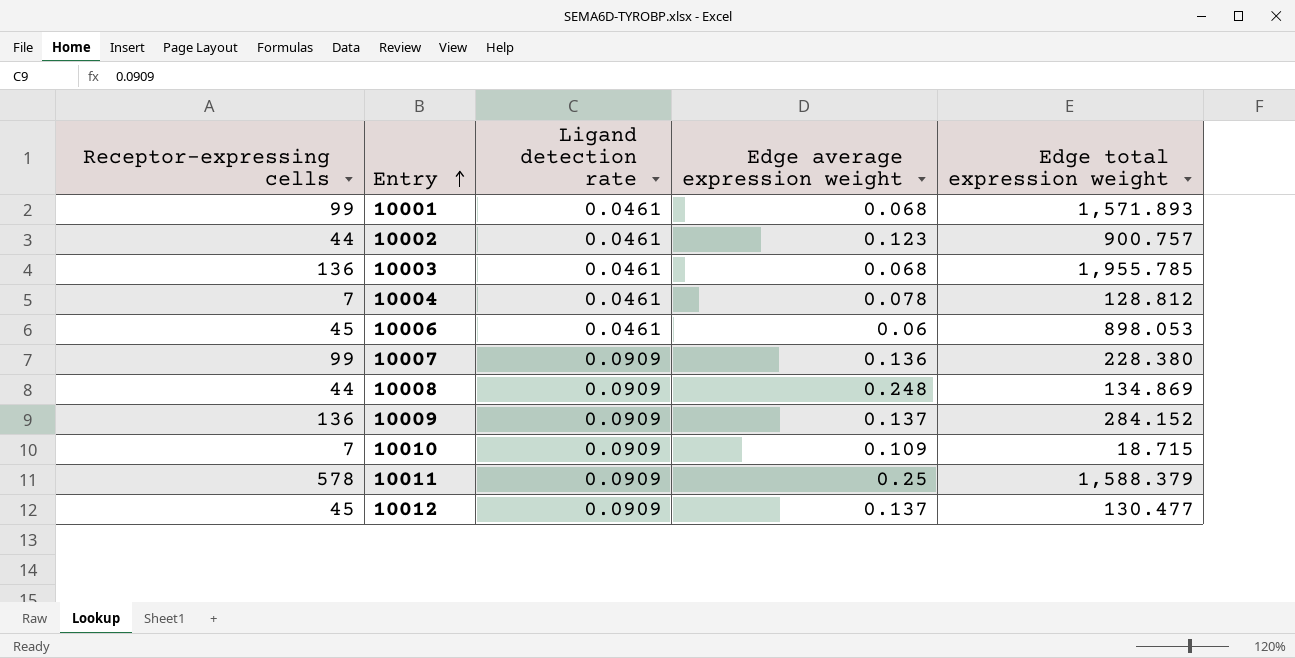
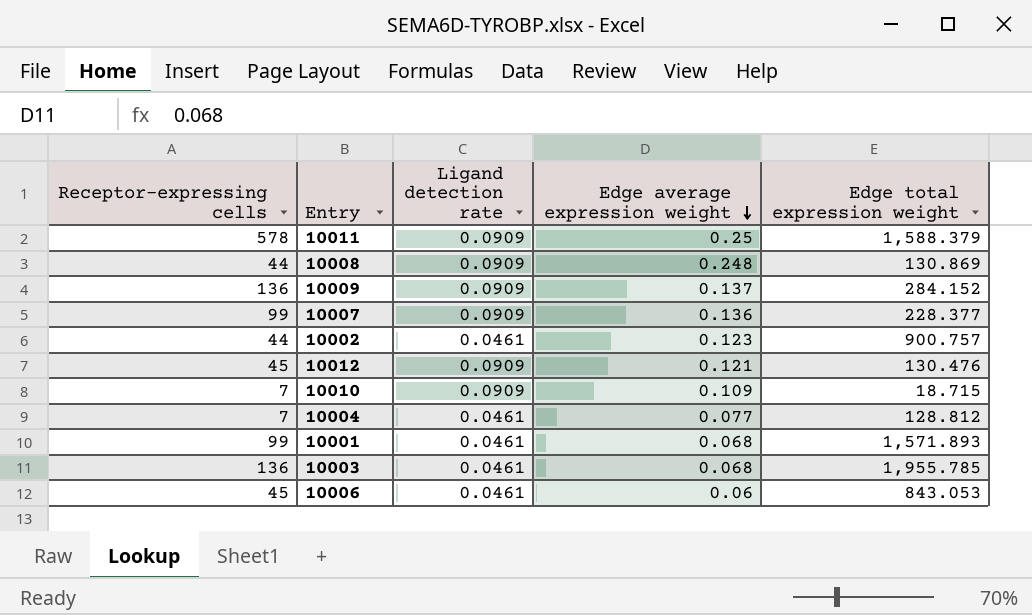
row order: Entry ascending -> Edge average expression weight descending
10008 | Edge total expression weight: 134.869 -> 130.869
10007 | Edge total expression weight: 228.380 -> 228.377
10012 | Edge average expression weight: 0.137 -> 0.121
10012 | Edge total expression weight: 130.477 -> 130.476
10004 | Edge average expression weight: 0.078 -> 0.077
10006 | Edge total expression weight: 898.053 -> 843.053

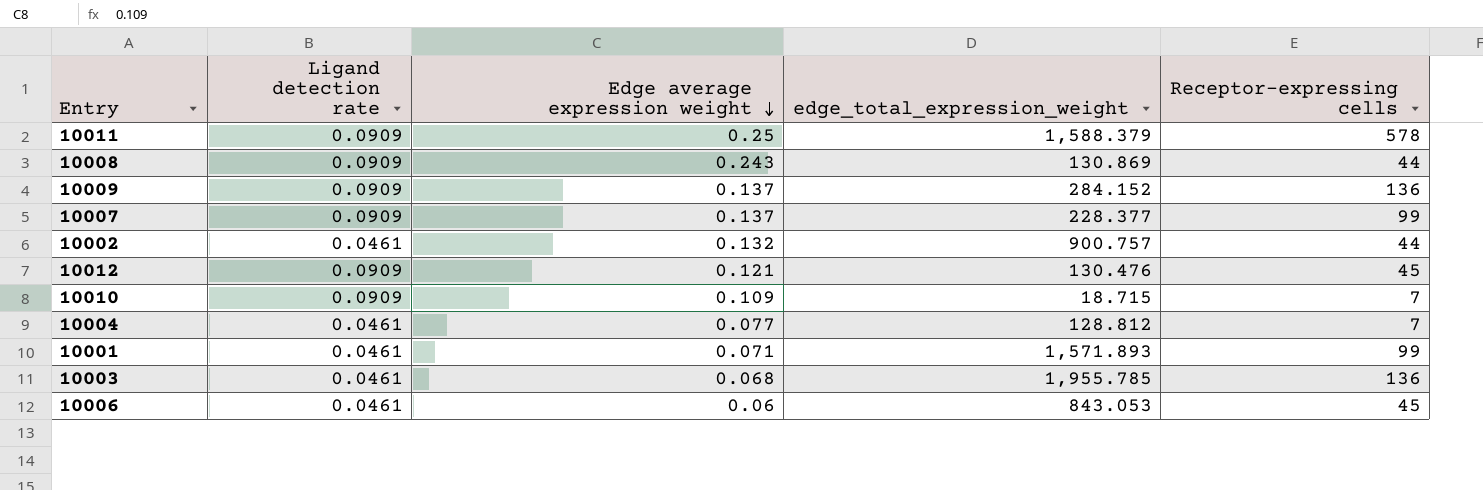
column name: Edge total expression weight -> edge_total_expression_weight
column Receptor-expressing cells | position: 1 -> 5
10008 | Edge average expression weight: 0.248 -> 0.243
10007 | Edge average expression weight: 0.136 -> 0.137
10002 | Edge average expression weight: 0.123 -> 0.132
10001 | Edge average expression weight: 0.068 -> 0.071

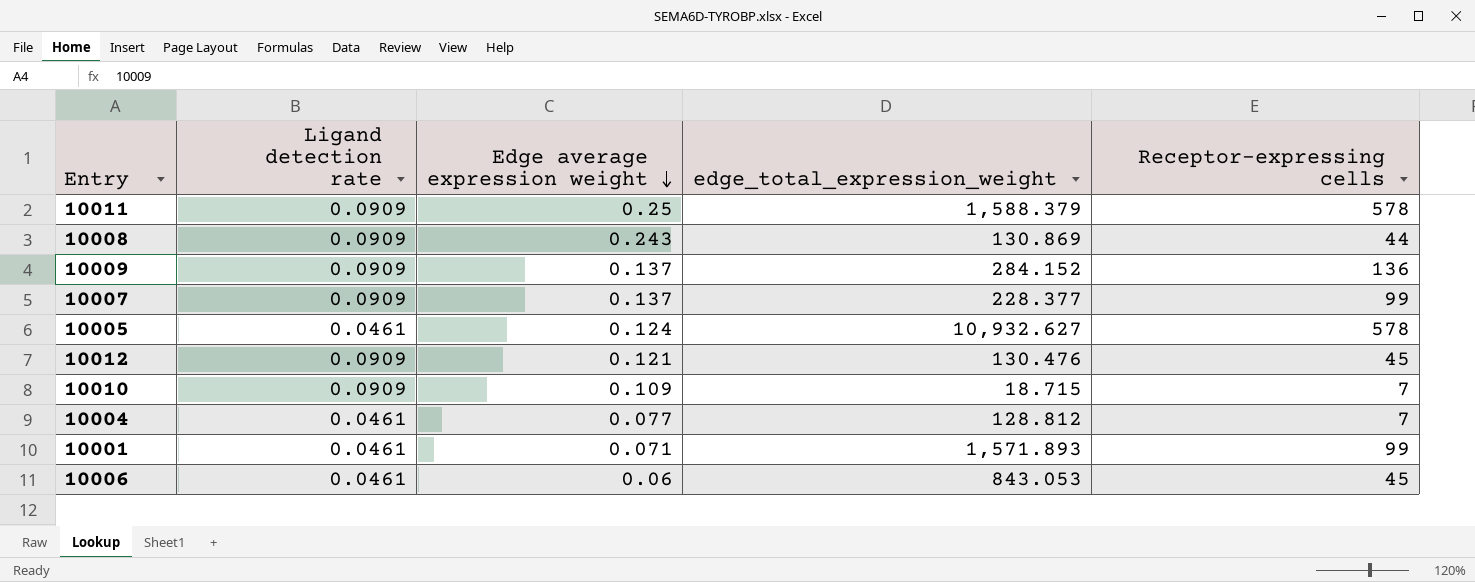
row 10002: 0.0461 | 0.132 | 900.757 | 44 -> none
row 10003: 0.0461 | 0.068 | 1,955.785 | 136 -> none
row 10005: none -> 0.0461 | 0.124 | 10,932.627 | 578

